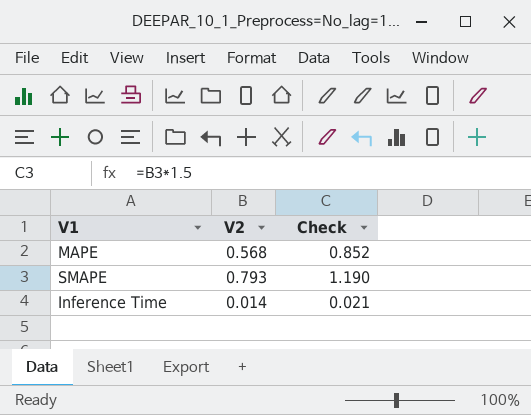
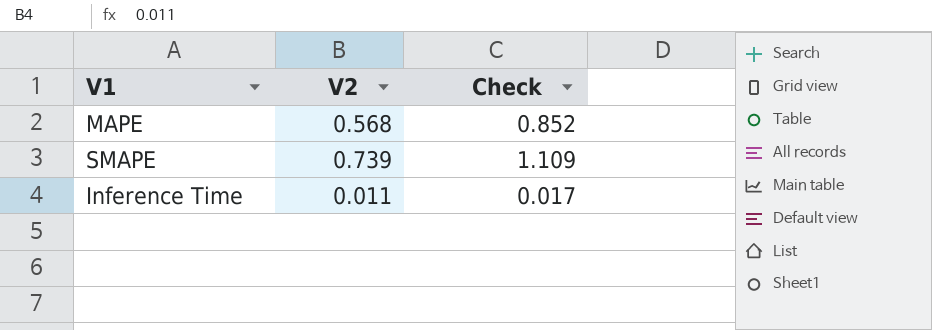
SMAPE | V2: 0.793 -> 0.739
SMAPE | Check: 1.190 -> 1.109
Inference Time | V2: 0.014 -> 0.011
Inference Time | Check: 0.021 -> 0.017

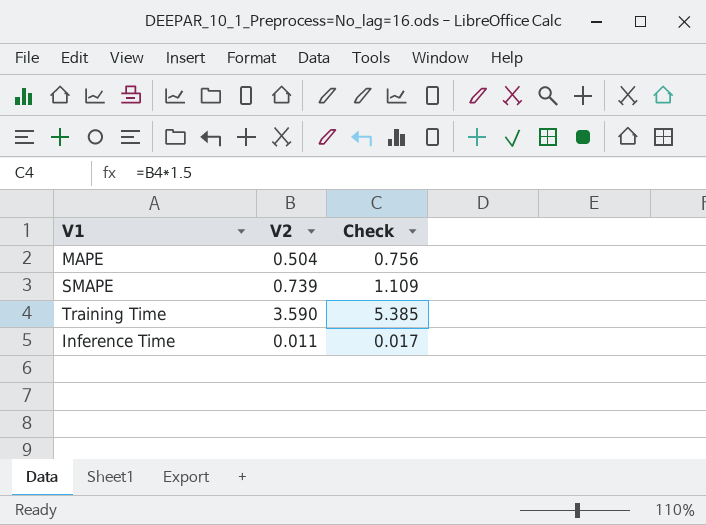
MAPE | V2: 0.568 -> 0.504
MAPE | Check: 0.852 -> 0.756
row Training Time: none -> 3.590 | 5.385

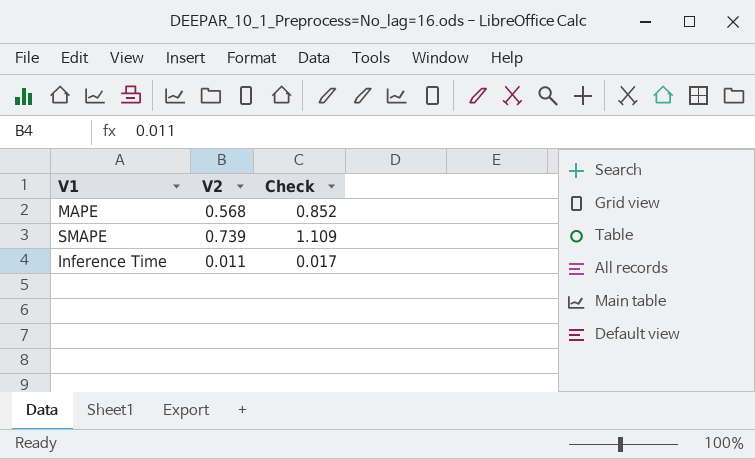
row Training Time: 3.590 | 5.385 -> none
MAPE | V2: 0.504 -> 0.568
MAPE | Check: 0.756 -> 0.852

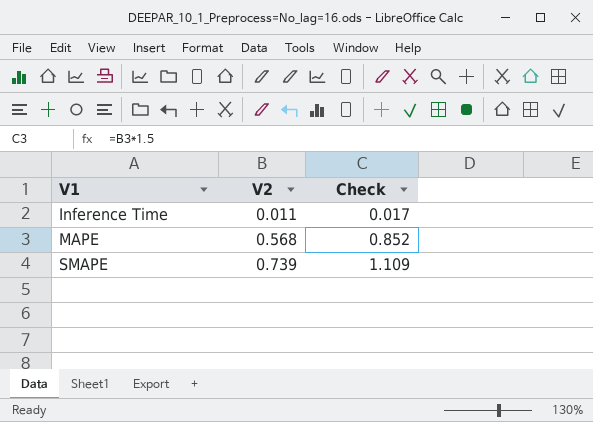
row order: none -> V1 ascending

